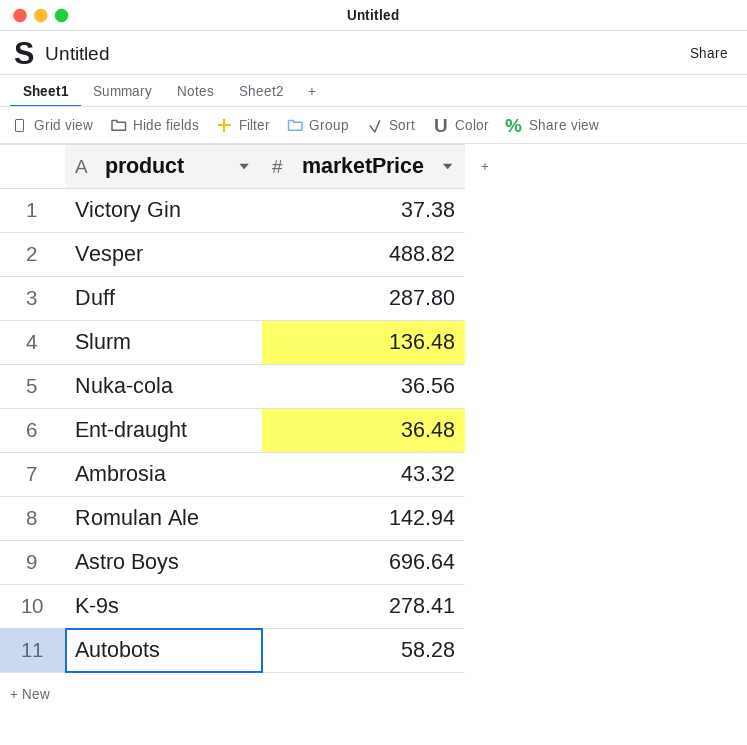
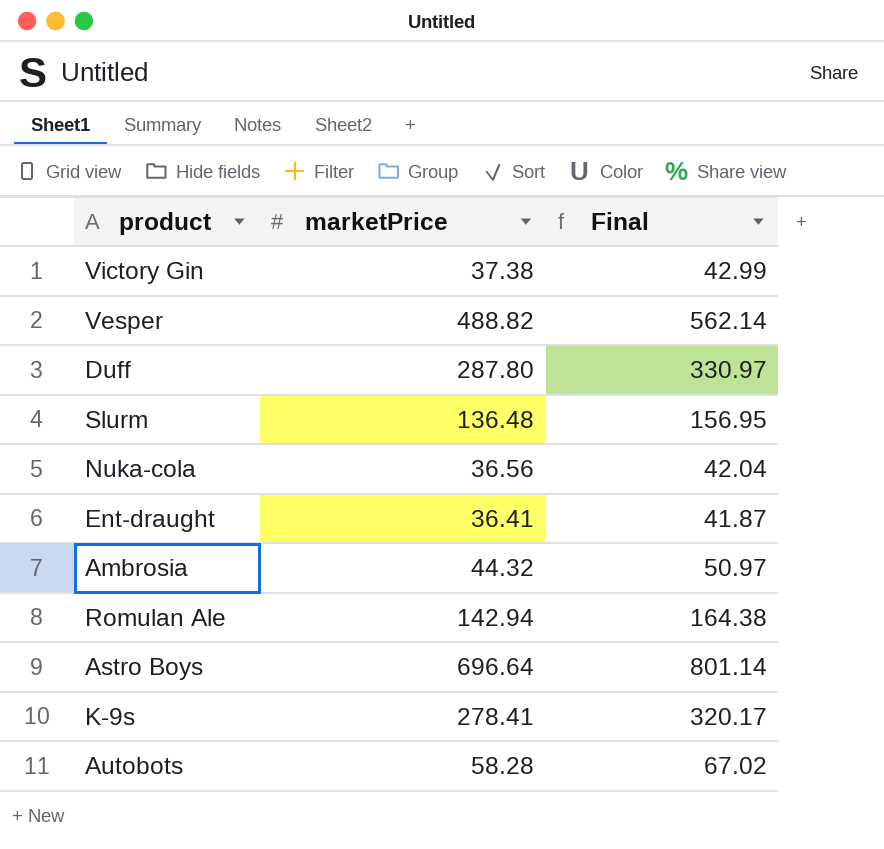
column Final | formula: none -> [marketPrice] * 1.15
Ent-draught | marketPrice: 36.48 -> 36.41
Ambrosia | marketPrice: 43.32 -> 44.32

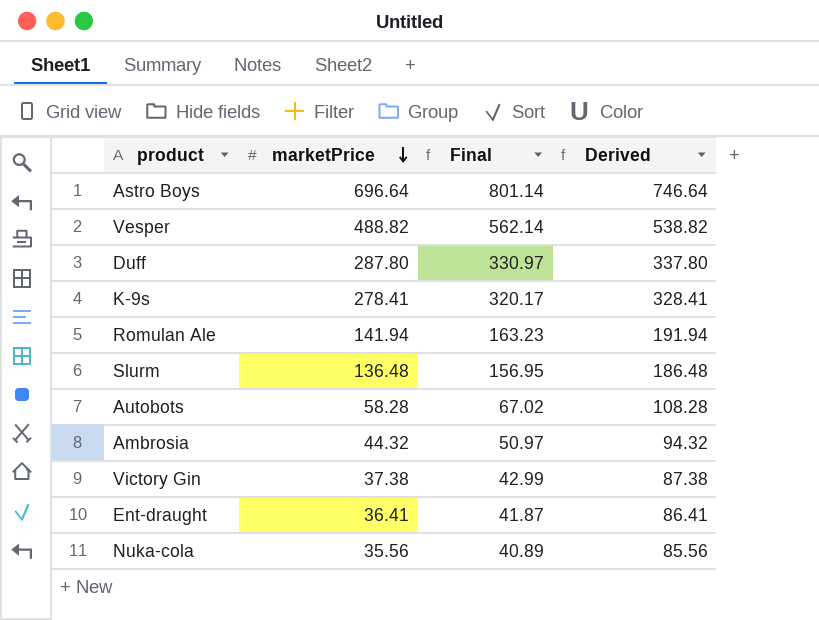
row order: none -> marketPrice descending
column Derived | formula: none -> [marketPrice] + 50
Romulan Ale | marketPrice: 142.94 -> 141.94
Romulan Ale | Final: 164.38 -> 163.23
Nuka-cola | marketPrice: 36.56 -> 35.56
Nuka-cola | Final: 42.04 -> 40.89

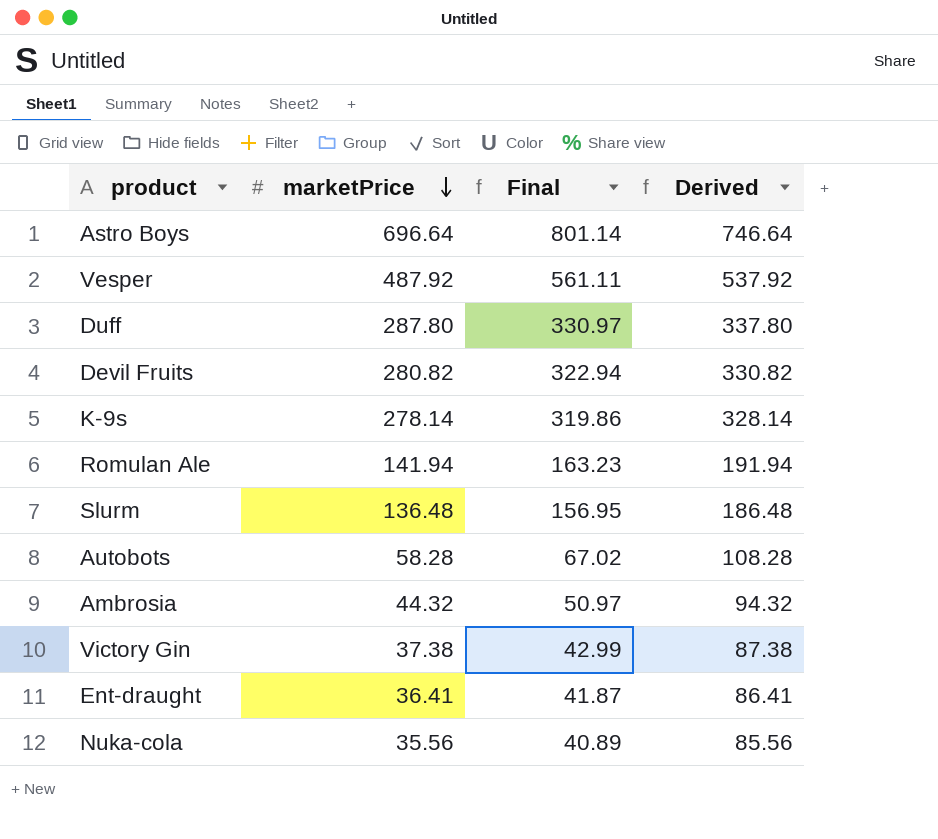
Vesper | marketPrice: 488.82 -> 487.92
Vesper | Final: 562.14 -> 561.11
Vesper | Derived: 538.82 -> 537.92
row Devil Fruits: none -> 280.82 | 322.94 | 330.82
K-9s | marketPrice: 278.41 -> 278.14
K-9s | Final: 320.17 -> 319.86
K-9s | Derived: 328.41 -> 328.14

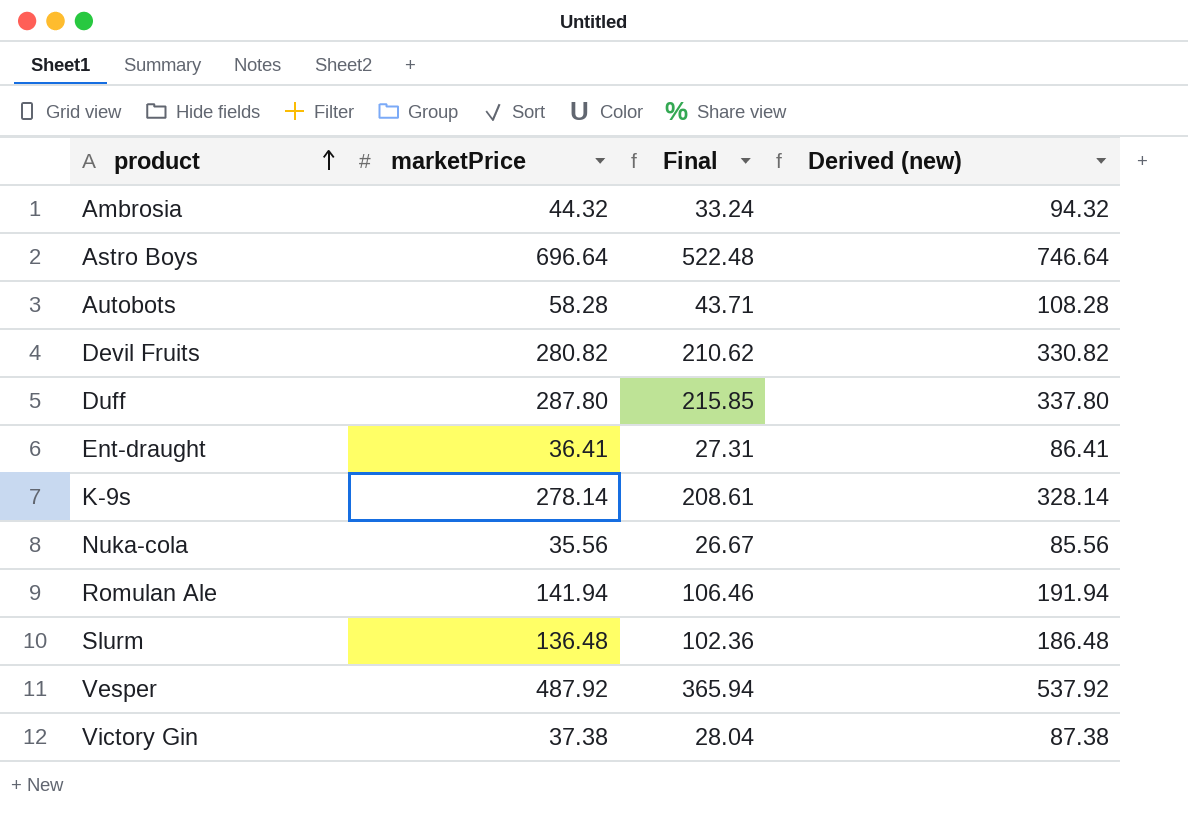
row order: marketPrice descending -> product ascending
column Final | formula: [marketPrice] * 1.15 -> [marketPrice] * 0.75
column name: Derived -> Derived (new)

